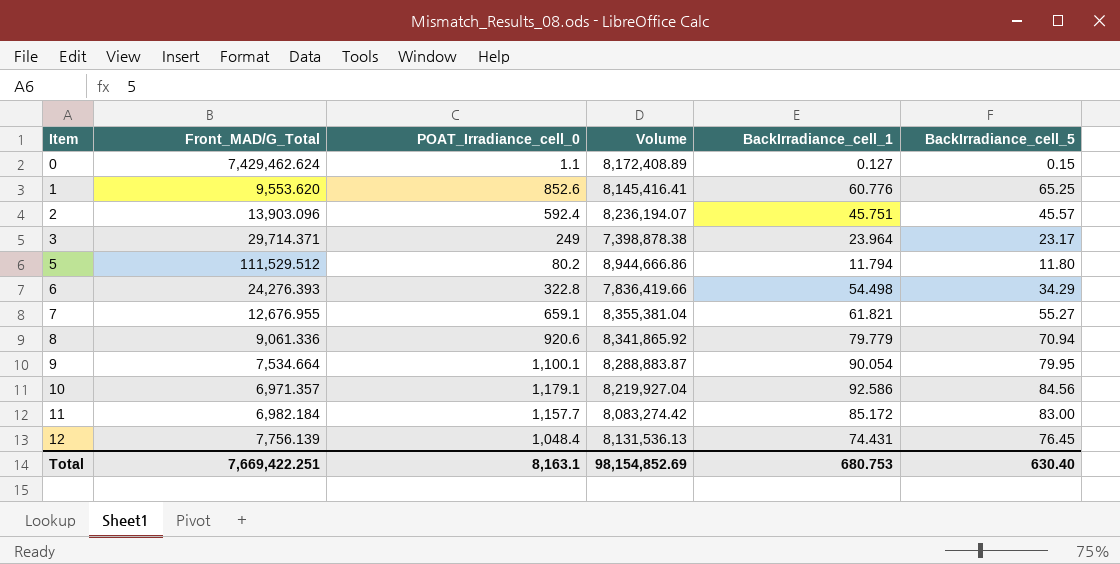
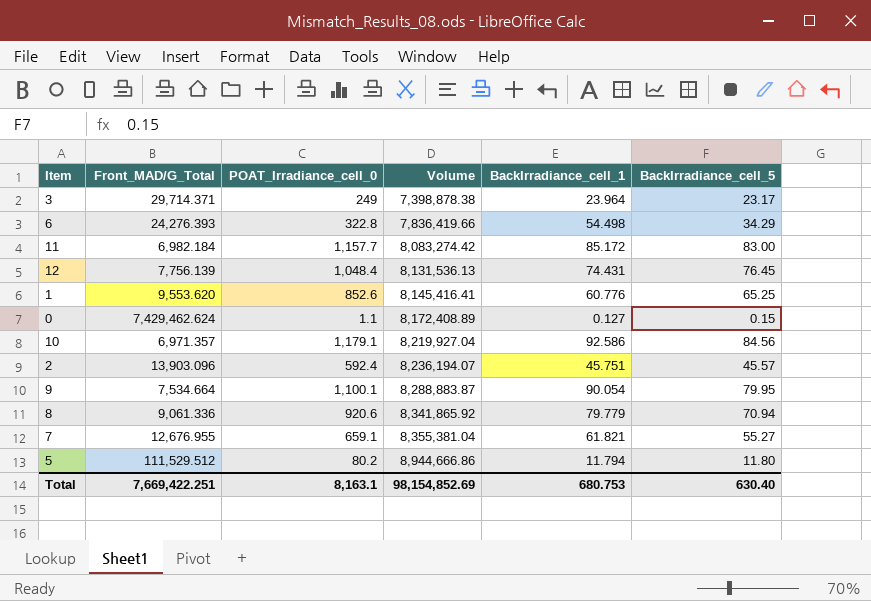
row order: Item ascending -> Volume ascending

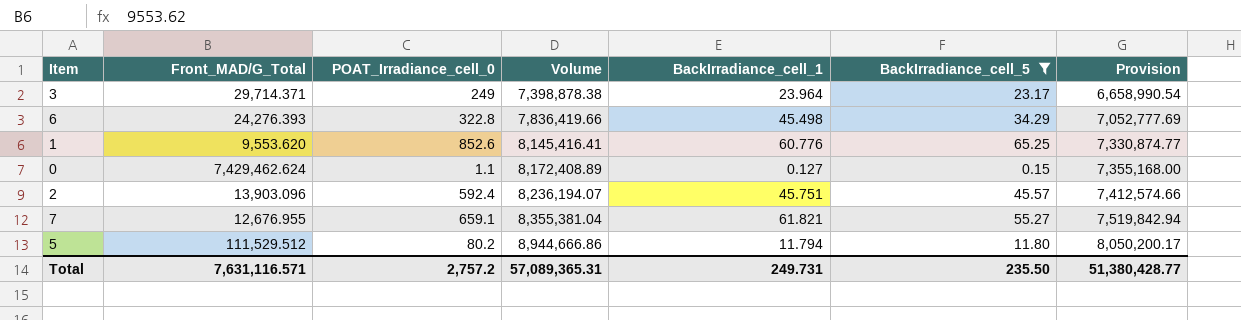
filter: none -> BackIrradiance_cell_5 <= 65.25
column Provision | formula: none -> [Volume] * 0.9
6 | BackIrradiance_cell_1: 54.498 -> 45.498
Total | Front_MAD/G_Total: 7,669,422.251 -> 7,631,116.571
Total | POAT_Irradiance_cell_0: 8,163.1 -> 2,757.2
Total | Volume: 98,154,852.69 -> 57,089,365.31
Total | BackIrradiance_cell_1: 680.753 -> 249.731
Total | BackIrradiance_cell_5: 630.40 -> 235.50

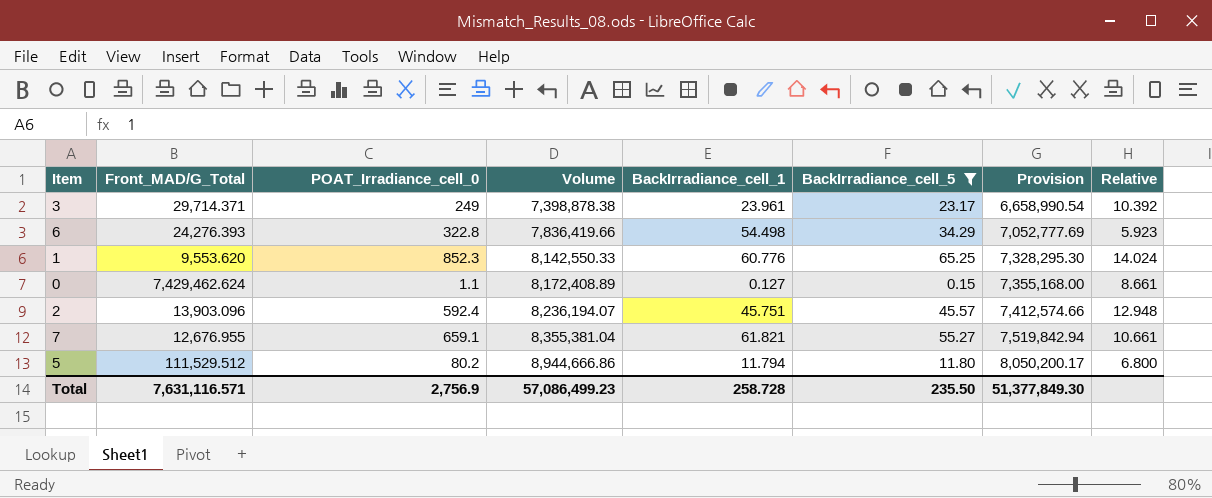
column Relative | formula: none -> [POAT_Irradiance_cell_0] / [BackIrradiance_cell_1]
3 | BackIrradiance_cell_1: 23.964 -> 23.961
6 | BackIrradiance_cell_1: 45.498 -> 54.498
1 | POAT_Irradiance_cell_0: 852.6 -> 852.3
1 | Volume: 8,145,416.41 -> 8,142,550.33
1 | Provision: 7,330,874.77 -> 7,328,295.30
Total | POAT_Irradiance_cell_0: 2,757.2 -> 2,756.9
Total | Volume: 57,089,365.31 -> 57,086,499.23
Total | BackIrradiance_cell_1: 249.731 -> 258.728
Total | Provision: 51,380,428.77 -> 51,377,849.30

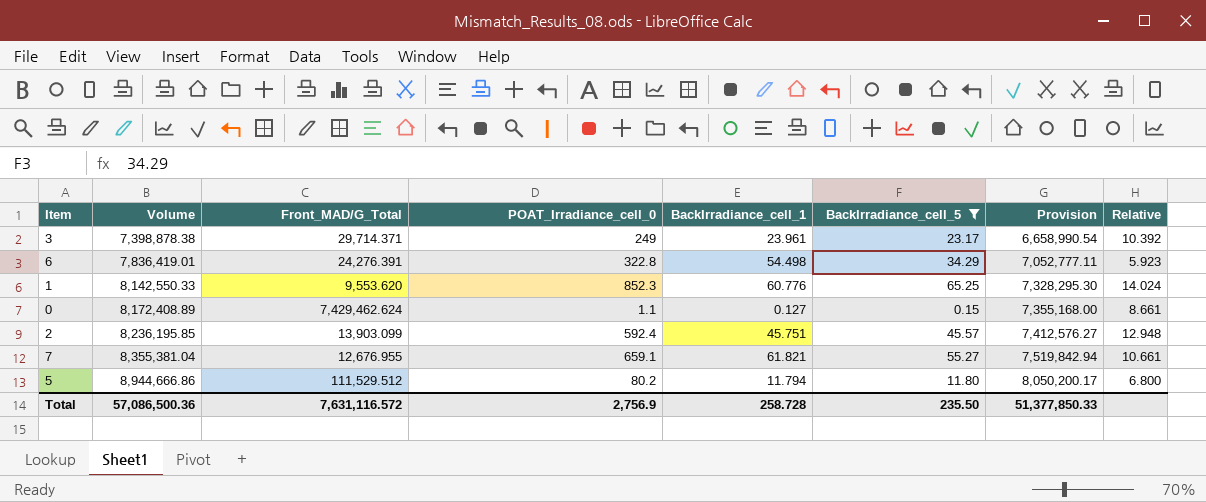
column Volume | position: 4 -> 2
6 | Volume: 7,836,419.66 -> 7,836,419.01
6 | Front_MAD/G_Total: 24,276.393 -> 24,276.391
6 | Provision: 7,052,777.69 -> 7,052,777.11
2 | Volume: 8,236,194.07 -> 8,236,195.85
2 | Front_MAD/G_Total: 13,903.096 -> 13,903.099
2 | Provision: 7,412,574.66 -> 7,412,576.27
Total | Volume: 57,086,499.23 -> 57,086,500.36
Total | Front_MAD/G_Total: 7,631,116.571 -> 7,631,116.572
Total | Provision: 51,377,849.30 -> 51,377,850.33

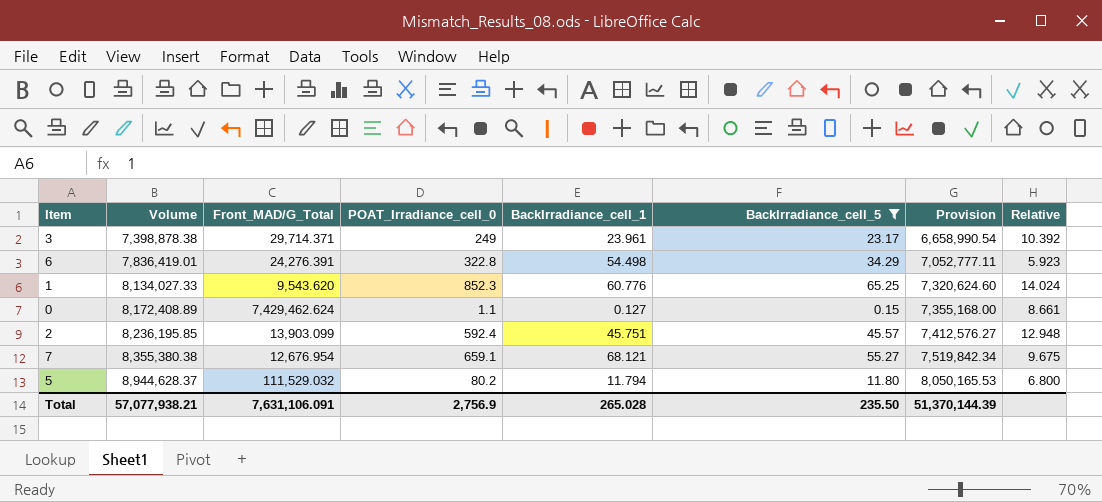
1 | Volume: 8,142,550.33 -> 8,134,027.33
1 | Front_MAD/G_Total: 9,553.620 -> 9,543.620
1 | Provision: 7,328,295.30 -> 7,320,624.60
7 | Volume: 8,355,381.04 -> 8,355,380.38
7 | Front_MAD/G_Total: 12,676.955 -> 12,676.954
7 | BackIrradiance_cell_1: 61.821 -> 68.121
7 | Provision: 7,519,842.94 -> 7,519,842.34
7 | Relative: 10.661 -> 9.675
5 | Volume: 8,944,666.86 -> 8,944,628.37
5 | Front_MAD/G_Total: 111,529.512 -> 111,529.032
5 | Provision: 8,050,200.17 -> 8,050,165.53
Total | Volume: 57,086,500.36 -> 57,077,938.21
Total | Front_MAD/G_Total: 7,631,116.572 -> 7,631,106.091
Total | BackIrradiance_cell_1: 258.728 -> 265.028
Total | Provision: 51,377,850.33 -> 51,370,144.39

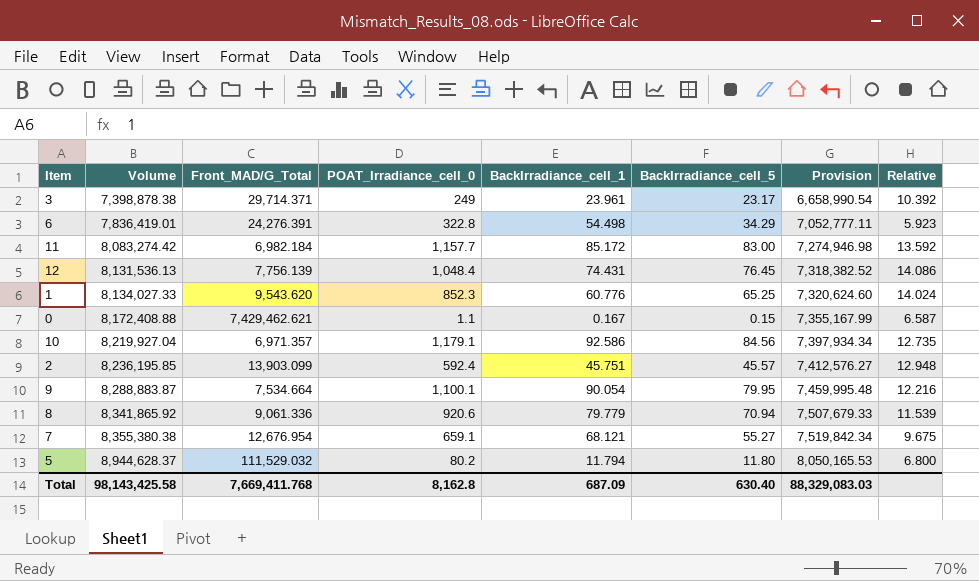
filter: BackIrradiance_cell_5 <= 65.25 -> none
0 | Volume: 8,172,408.89 -> 8,172,408.88
0 | Front_MAD/G_Total: 7,429,462.624 -> 7,429,462.621
0 | BackIrradiance_cell_1: 0.127 -> 0.167
0 | Provision: 7,355,168.00 -> 7,355,167.99
0 | Relative: 8.661 -> 6.587
Total | Volume: 57,077,938.21 -> 98,143,425.58
Total | Front_MAD/G_Total: 7,631,106.091 -> 7,669,411.768
Total | POAT_Irradiance_cell_0: 2,756.9 -> 8,162.8
Total | BackIrradiance_cell_1: 265.028 -> 687.09
Total | BackIrradiance_cell_5: 235.50 -> 630.40
Total | Provision: 51,370,144.39 -> 88,329,083.03

